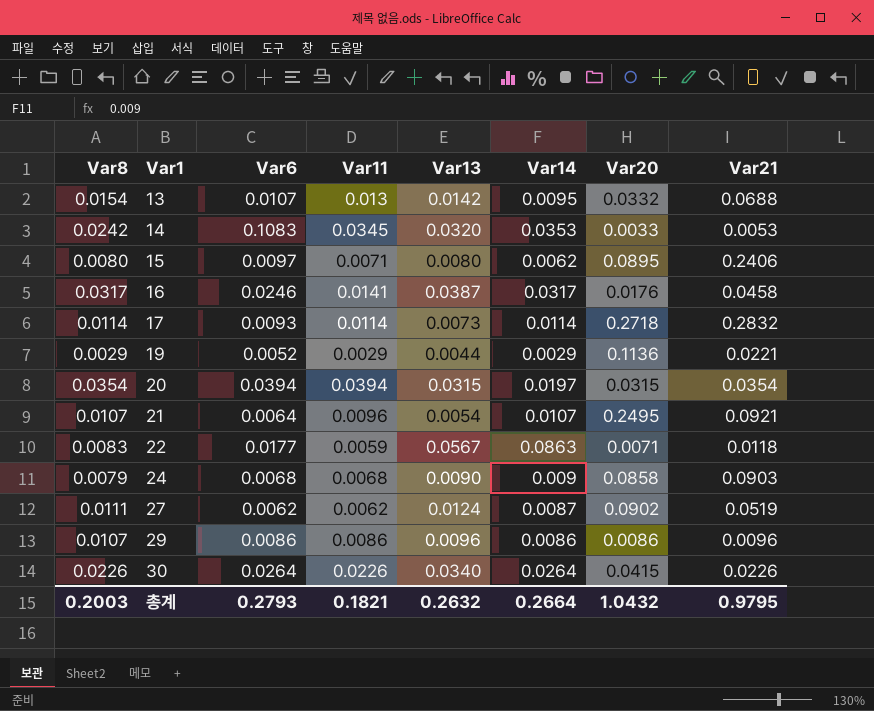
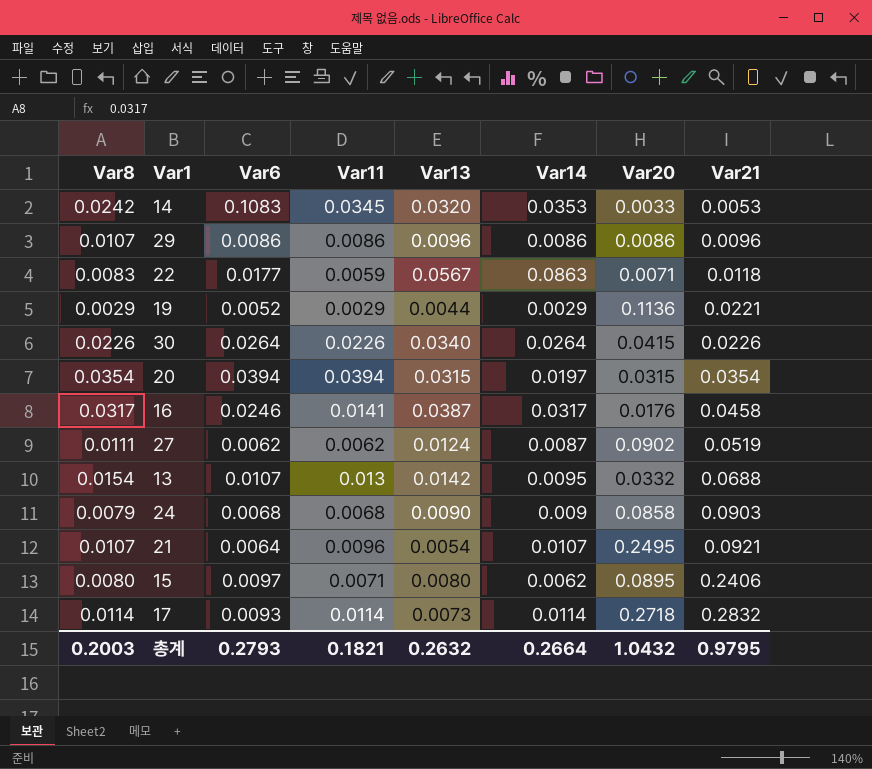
row order: Var1 ascending -> Var21 ascending

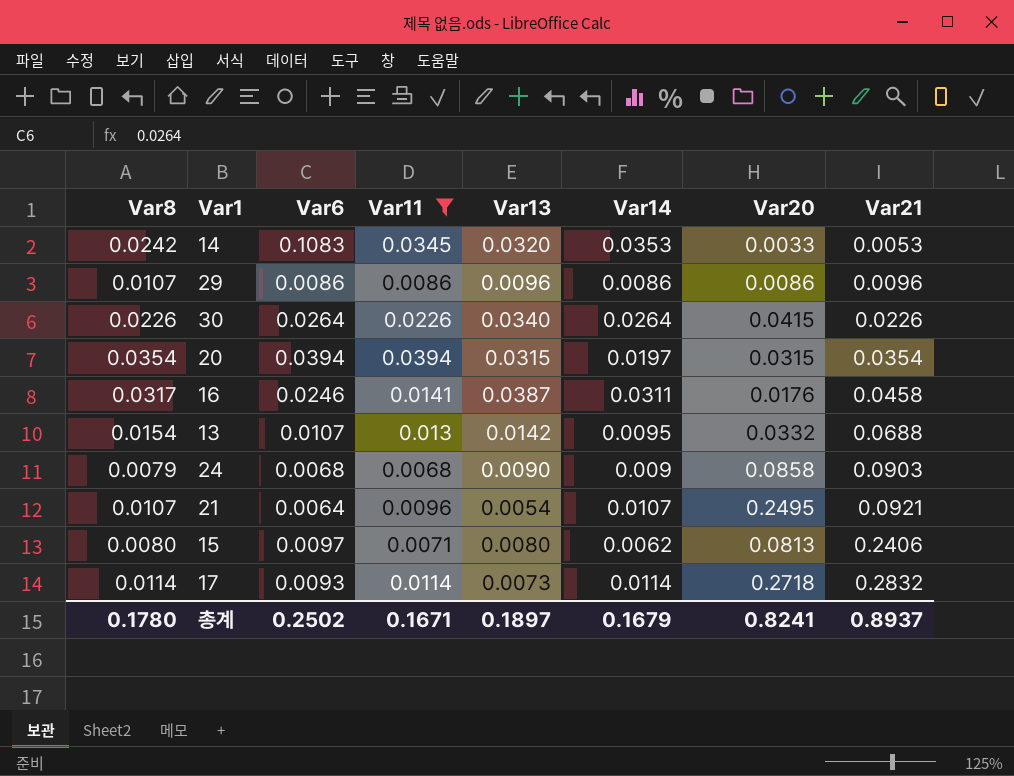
filter: none -> Var11 >= 0.0068
16 | Var14: 0.0317 -> 0.0311
15 | Var20: 0.0895 -> 0.0813
총계 | Var8: 0.2003 -> 0.1780
총계 | Var6: 0.2793 -> 0.2502
총계 | Var11: 0.1821 -> 0.1671
총계 | Var13: 0.2632 -> 0.1897
총계 | Var14: 0.2664 -> 0.1679
총계 | Var20: 1.0432 -> 0.8241
총계 | Var21: 0.9795 -> 0.8937

